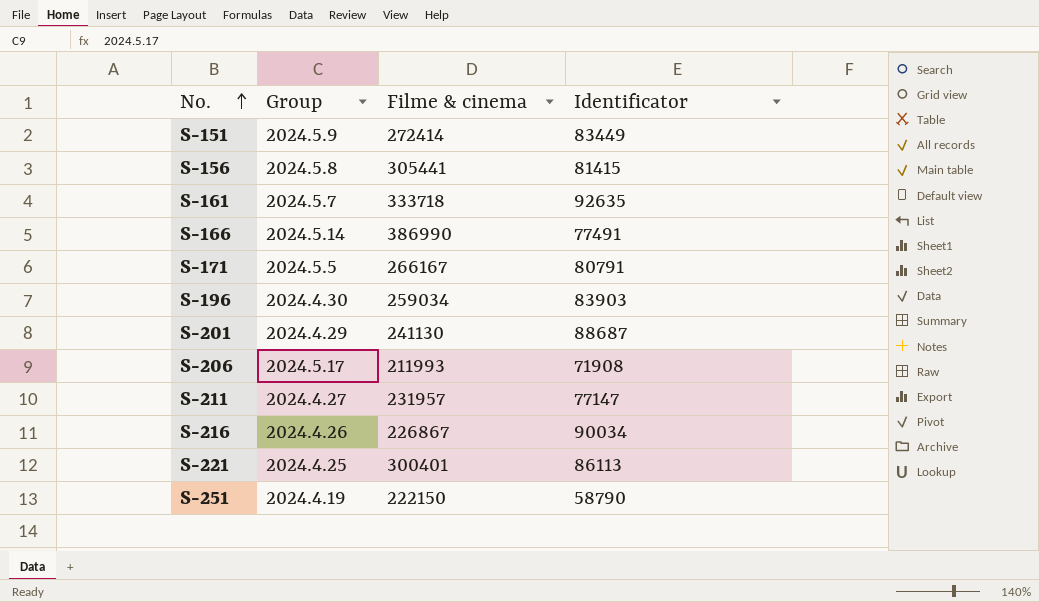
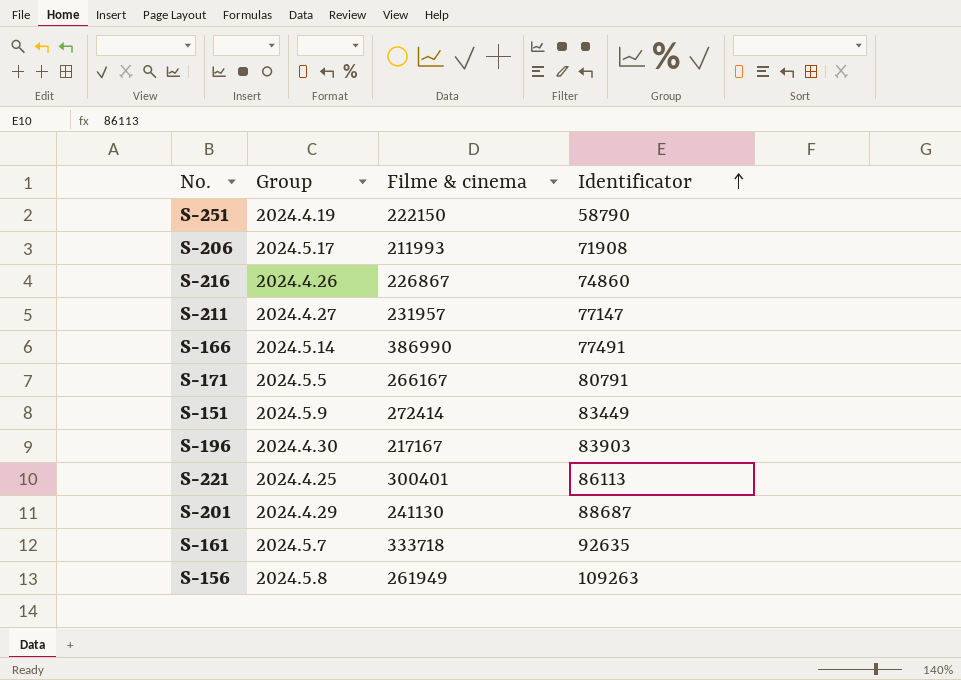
row order: No. ascending -> Identificator ascending
S-216 | Identificator: 90034 -> 74860
S-196 | Filme & cinema: 259034 -> 217167
S-156 | Filme & cinema: 305441 -> 261949
S-156 | Identificator: 81415 -> 109263

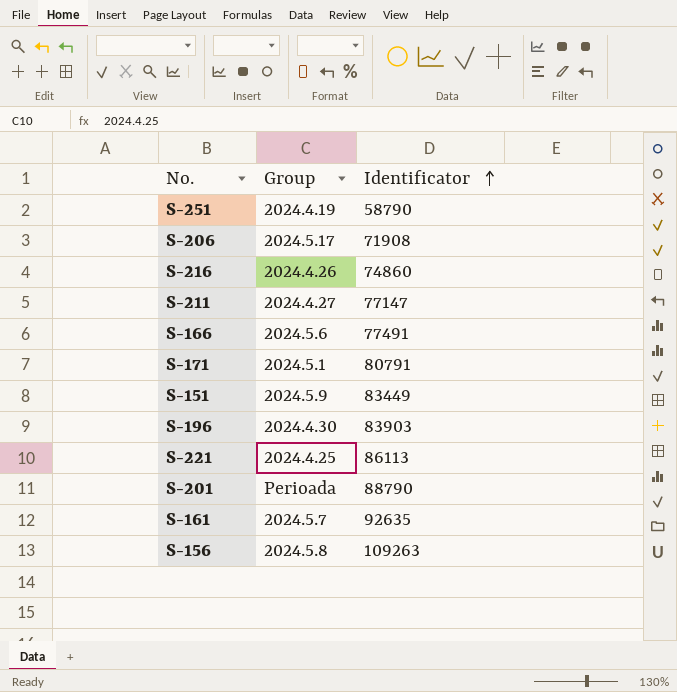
column Filme & cinema | position: 3 -> none
S-166 | Group: 2024.5.14 -> 2024.5.6
S-171 | Group: 2024.5.5 -> 2024.5.1
S-201 | Group: 2024.4.29 -> Perioada
S-201 | Identificator: 88687 -> 88790

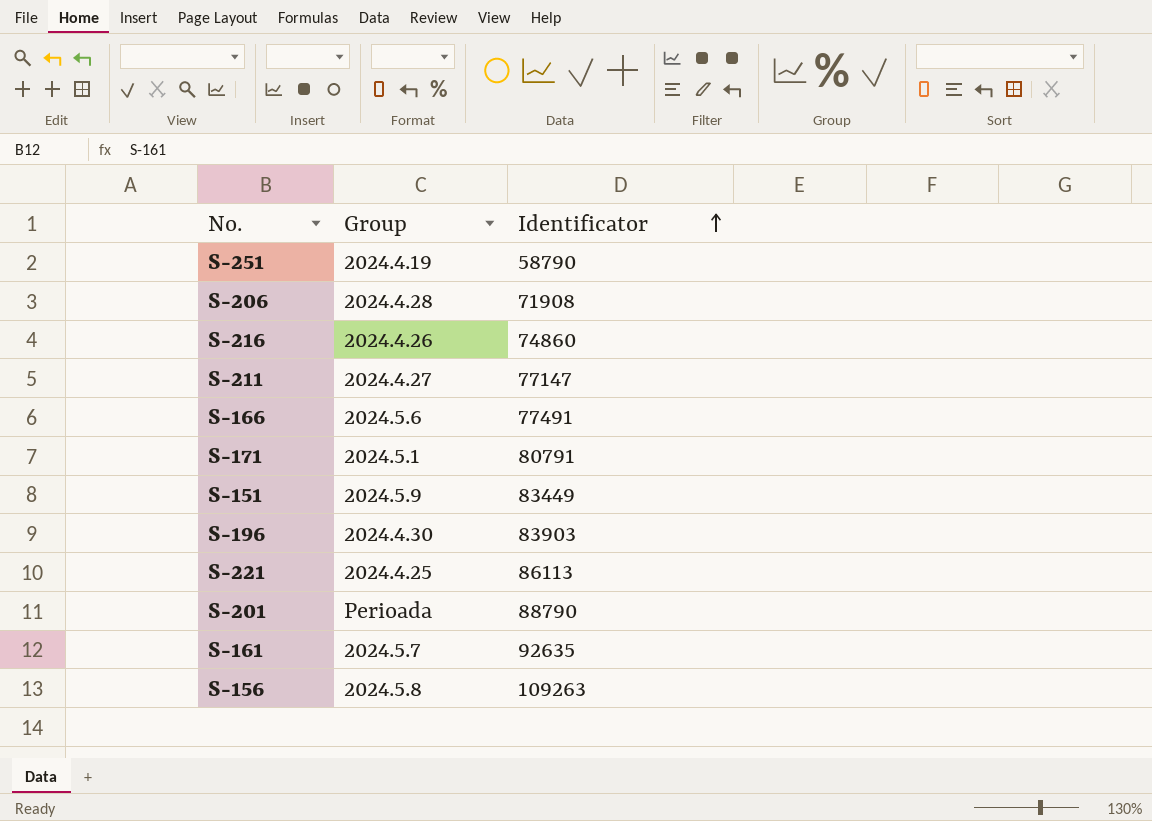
S-206 | Group: 2024.5.17 -> 2024.4.28

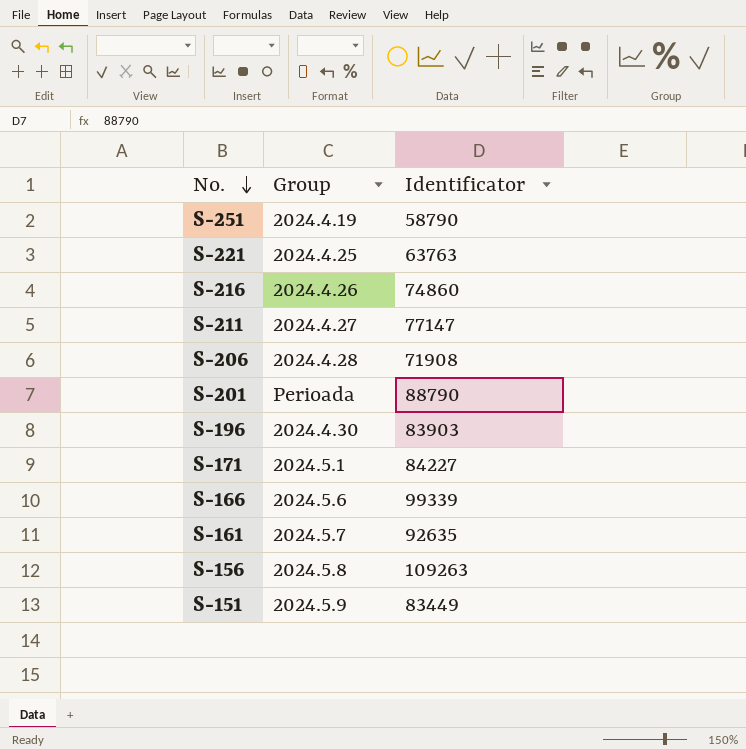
row order: Identificator ascending -> No. descending
S-221 | Identificator: 86113 -> 63763
S-171 | Identificator: 80791 -> 84227
S-166 | Identificator: 77491 -> 99339

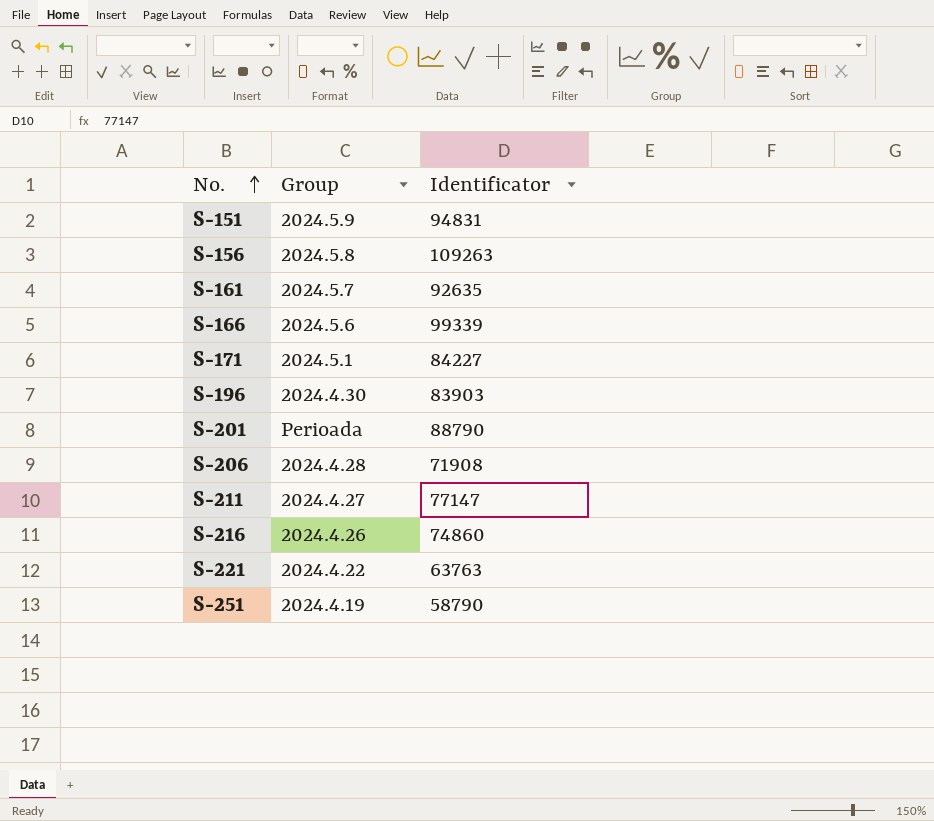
row order: No. descending -> No. ascending
S-151 | Identificator: 83449 -> 94831
S-221 | Group: 2024.4.25 -> 2024.4.22

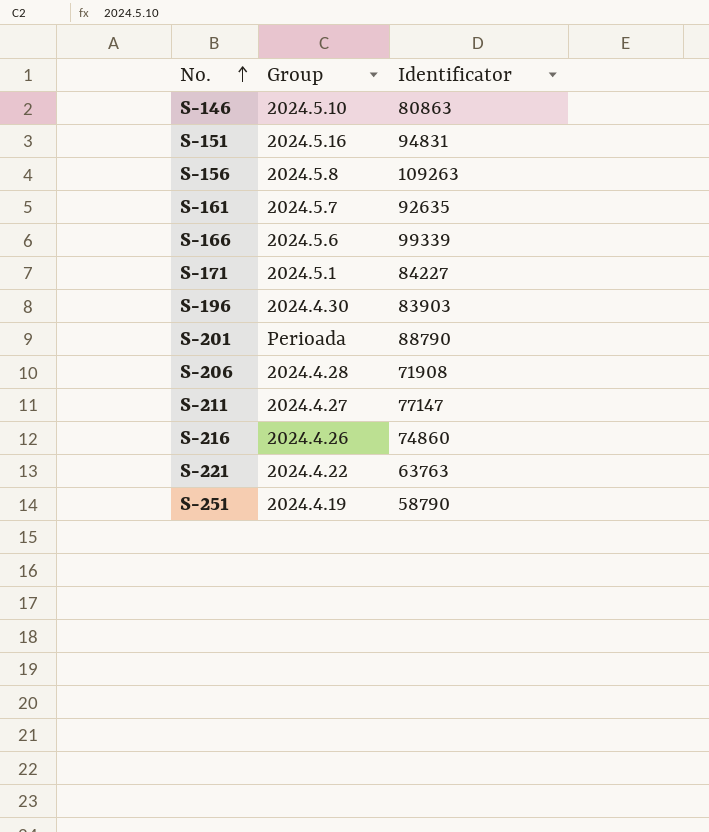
row S-146: none -> 2024.5.10 | 80863
S-151 | Group: 2024.5.9 -> 2024.5.16

